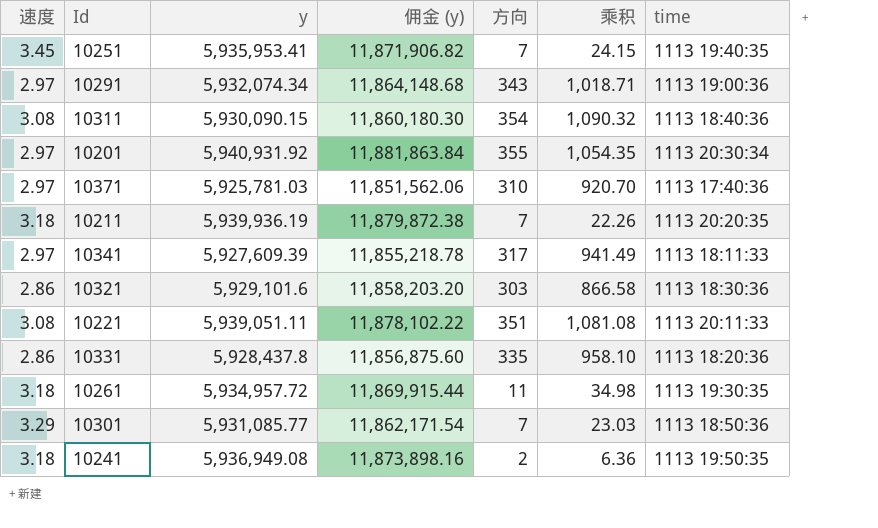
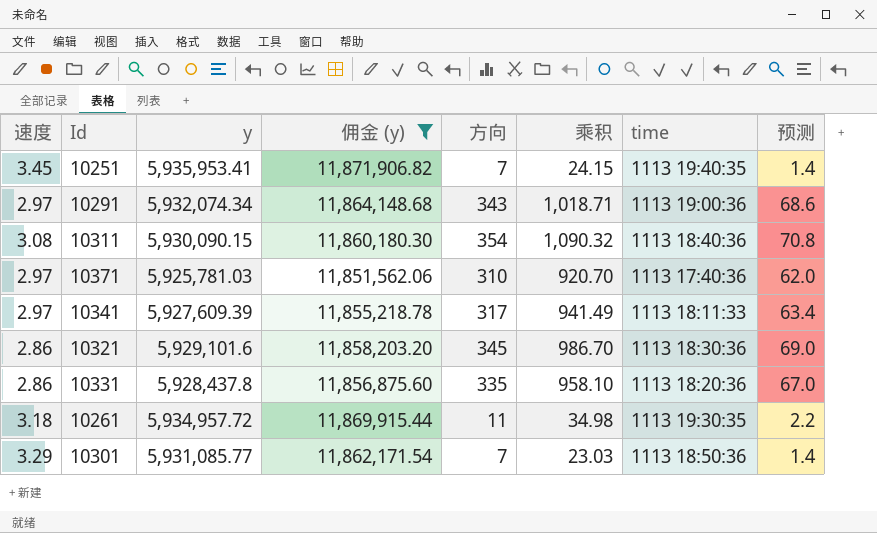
filter: none -> 佣金 (y) <= 11,871,906.82
column 预测 | formula: none -> [方向] * 0.2
10321 | 方向: 303 -> 345
10321 | 乘积: 866.58 -> 986.70

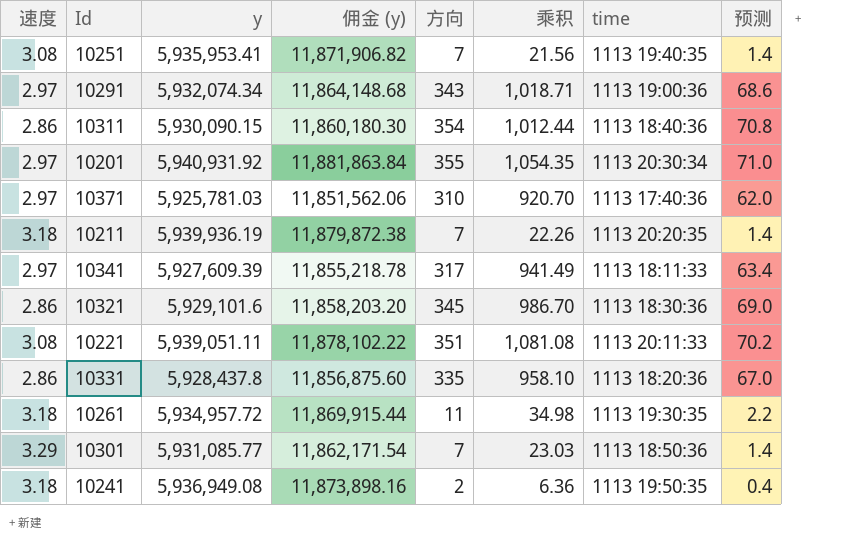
filter: 佣金 (y) <= 11,871,906.82 -> none
10251 | 速度: 3.45 -> 3.08
10251 | 乘积: 24.15 -> 21.56
10311 | 速度: 3.08 -> 2.86
10311 | 乘积: 1,090.32 -> 1,012.44

